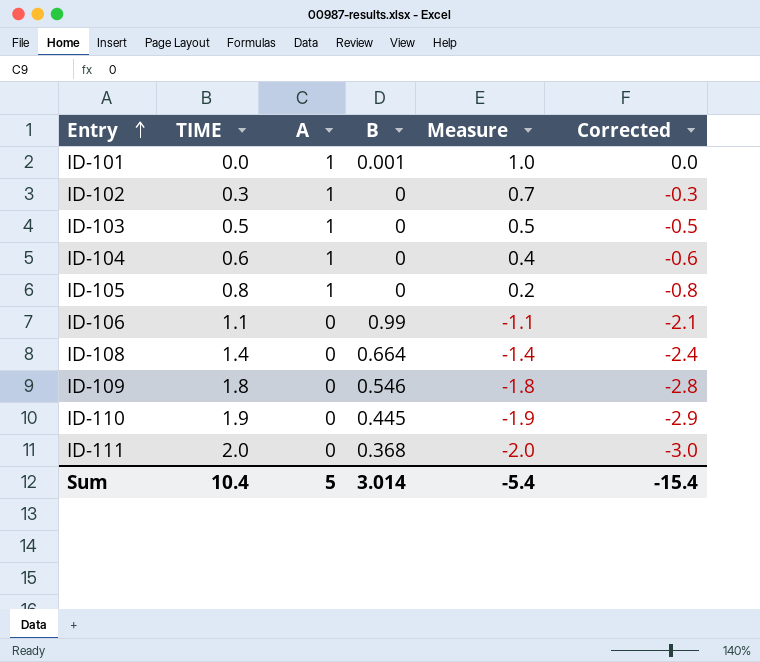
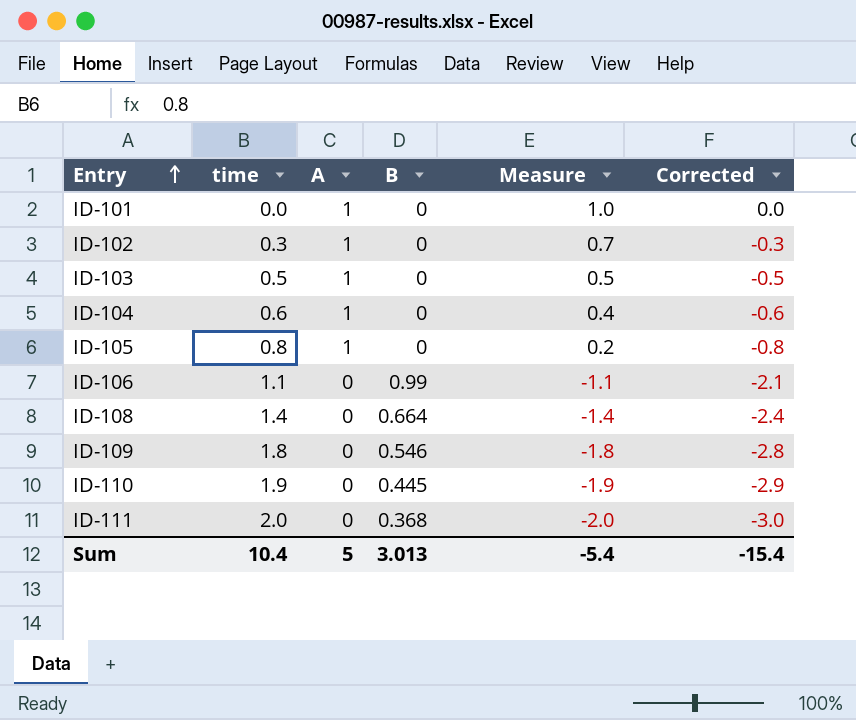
column name: TIME -> time
ID-101 | B: 0.001 -> 0
Sum | B: 3.014 -> 3.013

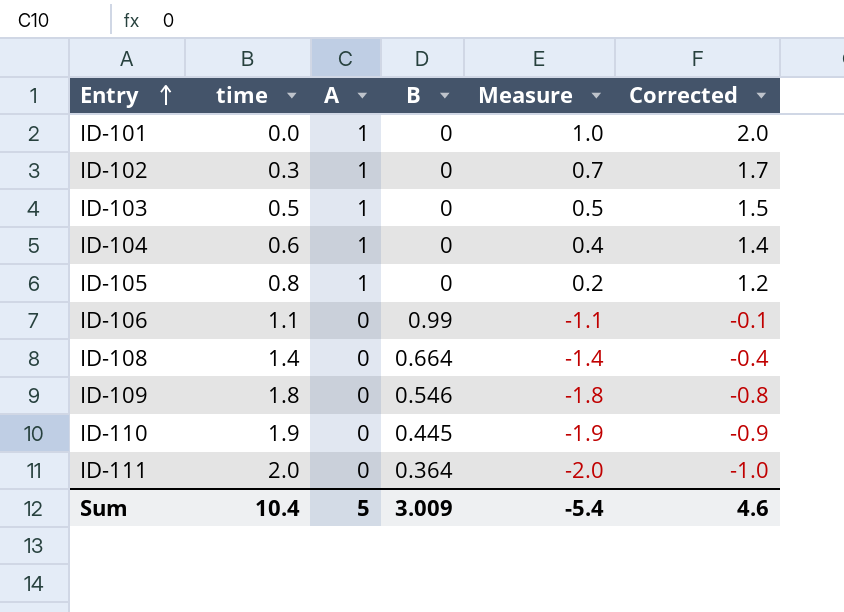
column Corrected | formula: [Measure] - 1 -> [Measure] + 1
ID-111 | B: 0.368 -> 0.364
Sum | B: 3.013 -> 3.009
Sum | Corrected: -15.4 -> 4.6

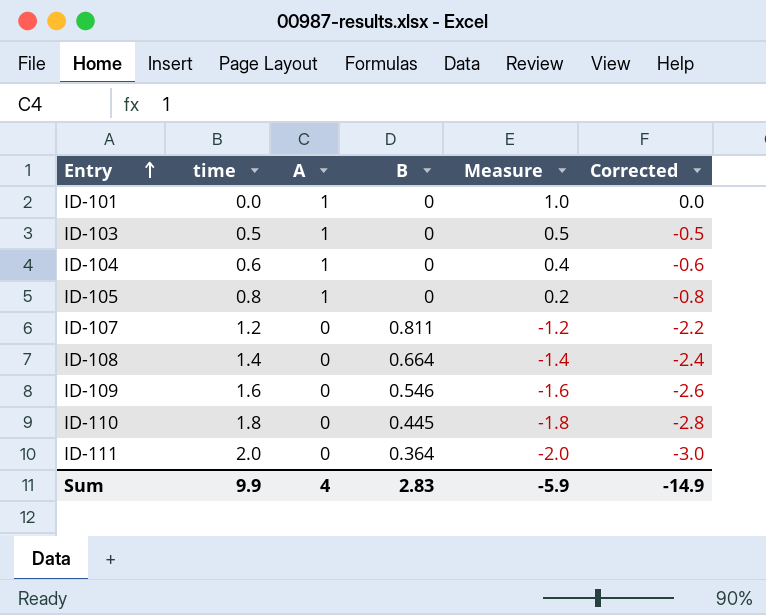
column Corrected | formula: [Measure] + 1 -> [Measure] - 1
row ID-102: 0.3 | 1 | 0 | 0.7 | 1.7 -> none
row ID-106: 1.1 | 0 | 0.99 | -1.1 | -0.1 -> none
row ID-107: none -> 1.2 | 0 | 0.811 | -1.2 | -2.2
ID-109 | time: 1.8 -> 1.6
ID-109 | Measure: -1.8 -> -1.6
ID-110 | time: 1.9 -> 1.8
ID-110 | Measure: -1.9 -> -1.8
Sum | time: 10.4 -> 9.9
Sum | A: 5 -> 4
Sum | B: 3.009 -> 2.83
Sum | Measure: -5.4 -> -5.9
Sum | Corrected: 4.6 -> -14.9

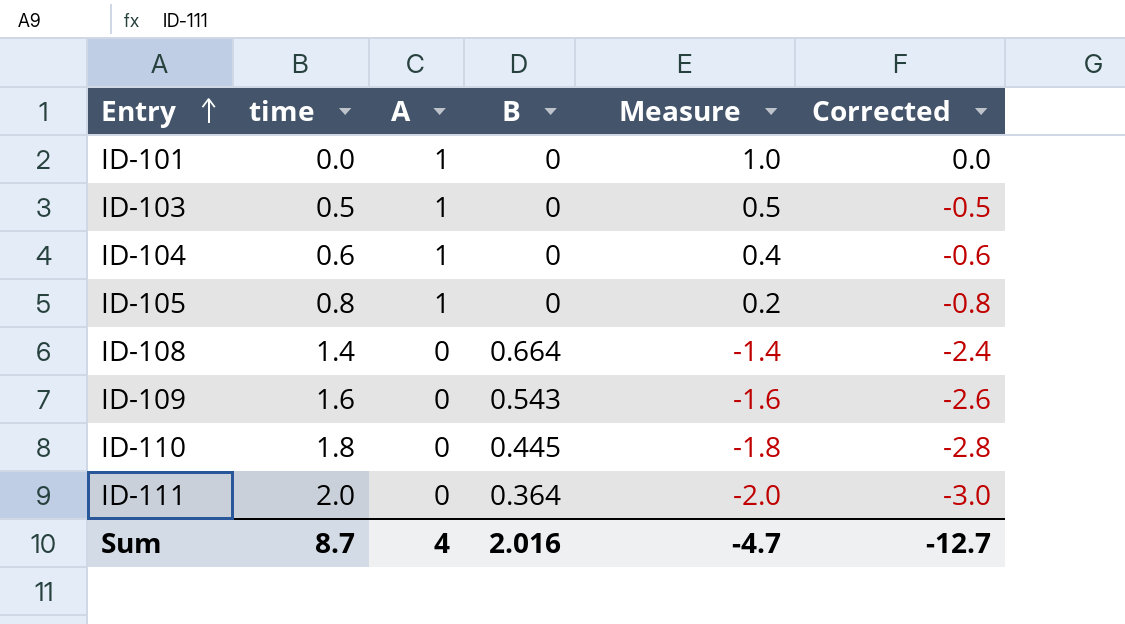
row ID-107: 1.2 | 0 | 0.811 | -1.2 | -2.2 -> none
ID-109 | B: 0.546 -> 0.543
Sum | time: 9.9 -> 8.7
Sum | B: 2.83 -> 2.016
Sum | Measure: -5.9 -> -4.7
Sum | Corrected: -14.9 -> -12.7

